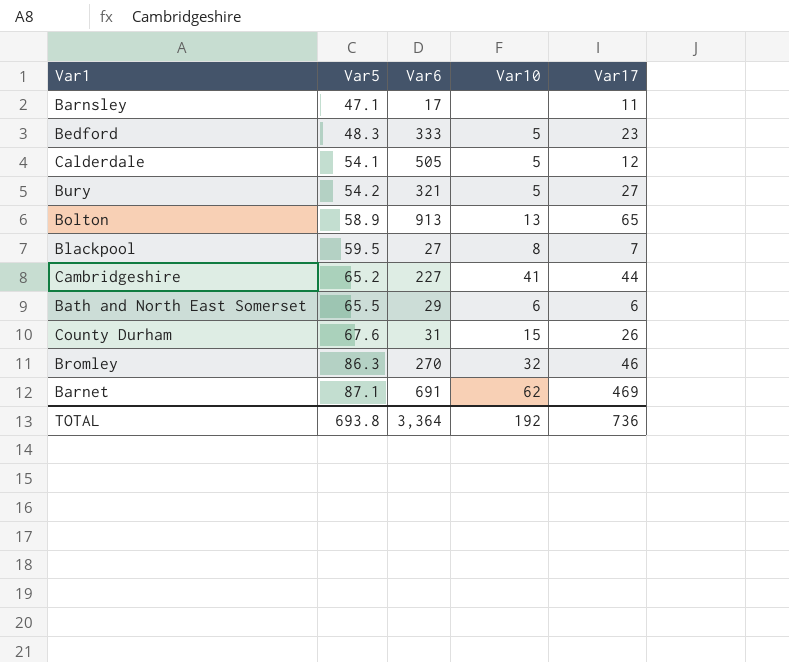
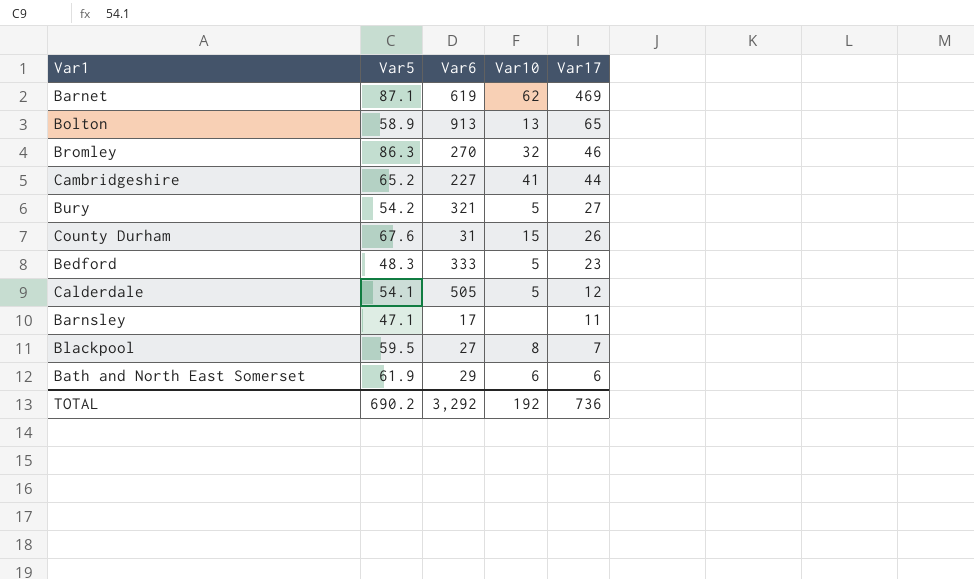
row order: Var5 ascending -> Var17 descending
Barnet | Var6: 691 -> 619
Bath and North East Somerset | Var5: 65.5 -> 61.9
TOTAL | Var5: 693.8 -> 690.2
TOTAL | Var6: 3,364 -> 3,292

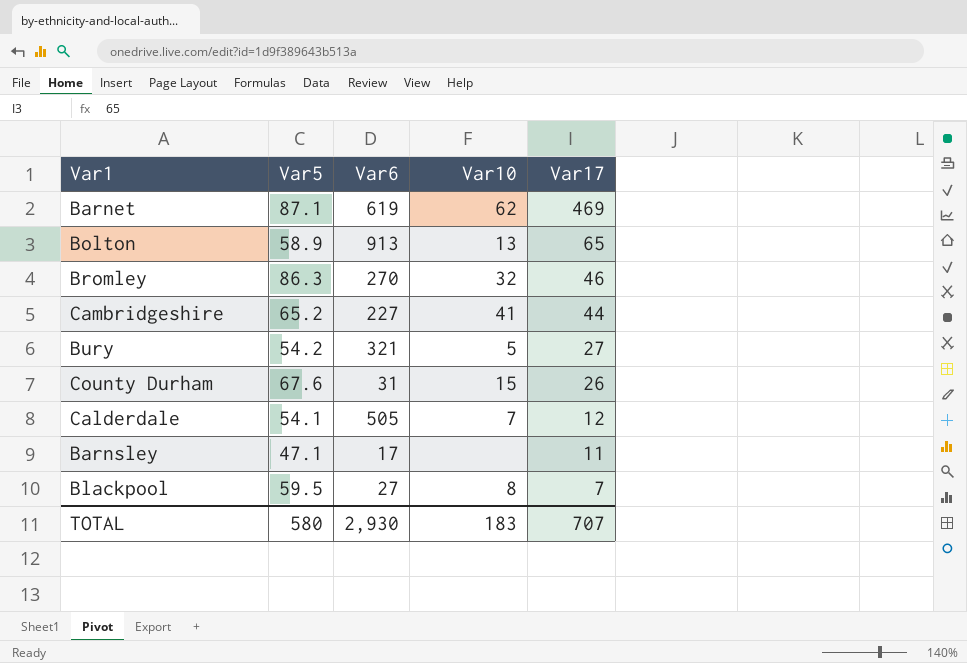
row Bedford: 48.3 | 333 | 5 | 23 -> none
row Bath and North East Somerset: 61.9 | 29 | 6 | 6 -> none
Calderdale | Var10: 5 -> 7
TOTAL | Var5: 690.2 -> 580
TOTAL | Var6: 3,292 -> 2,930
TOTAL | Var10: 192 -> 183
TOTAL | Var17: 736 -> 707

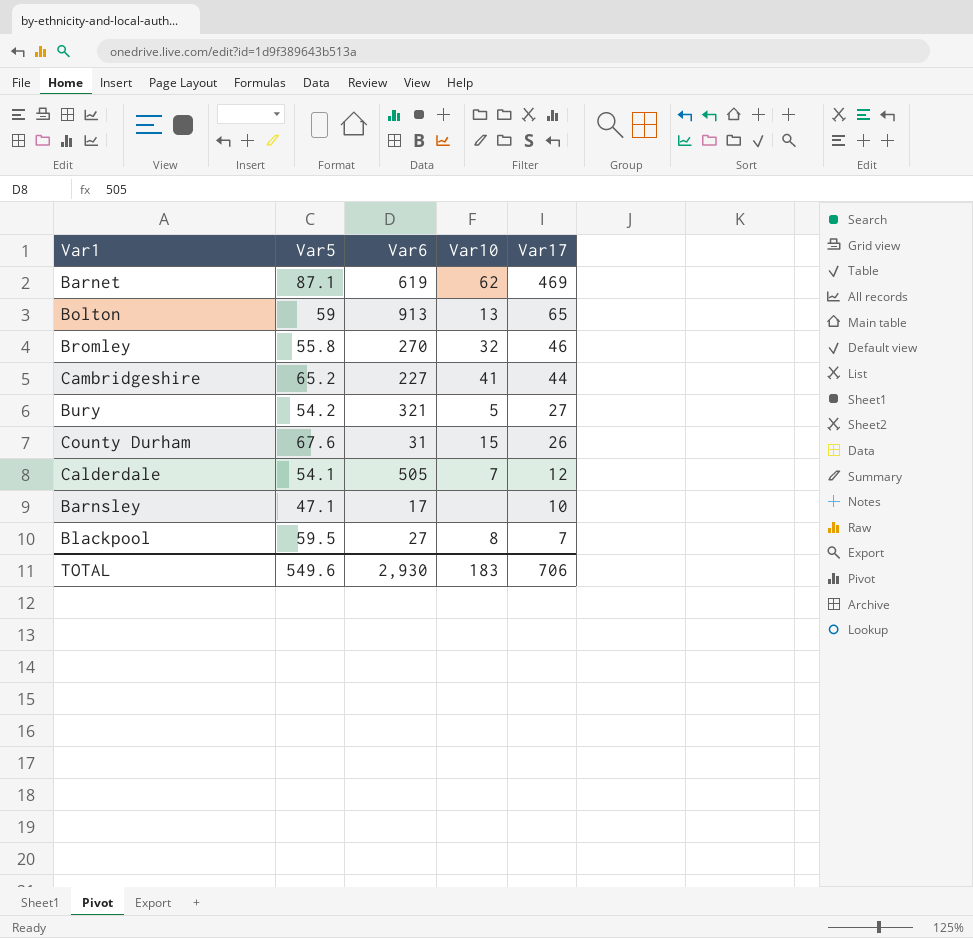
Bolton | Var5: 58.9 -> 59
Bromley | Var5: 86.3 -> 55.8
Barnsley | Var17: 11 -> 10
TOTAL | Var5: 580 -> 549.6
TOTAL | Var17: 707 -> 706

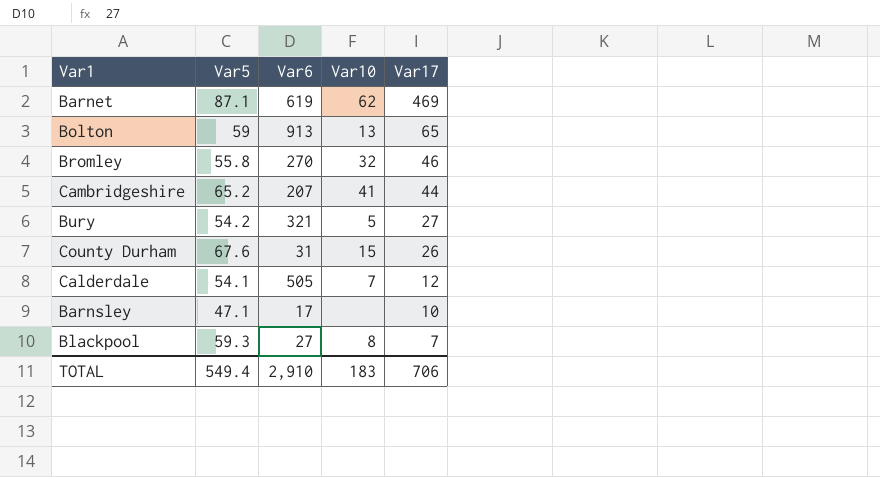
Cambridgeshire | Var6: 227 -> 207
Blackpool | Var5: 59.5 -> 59.3
TOTAL | Var5: 549.6 -> 549.4
TOTAL | Var6: 2,930 -> 2,910

